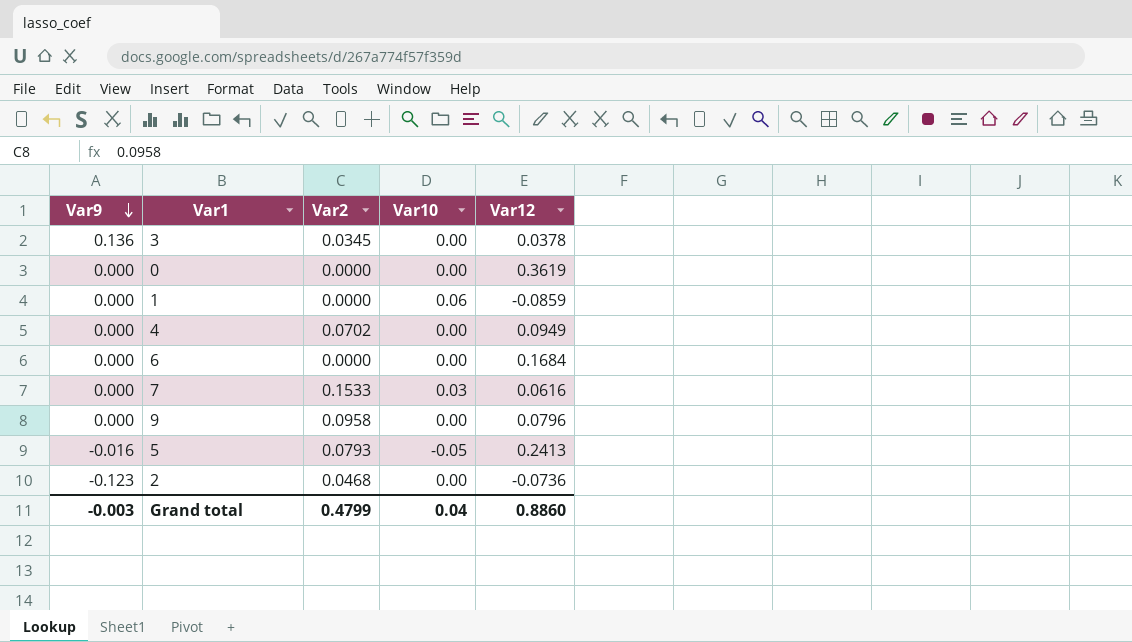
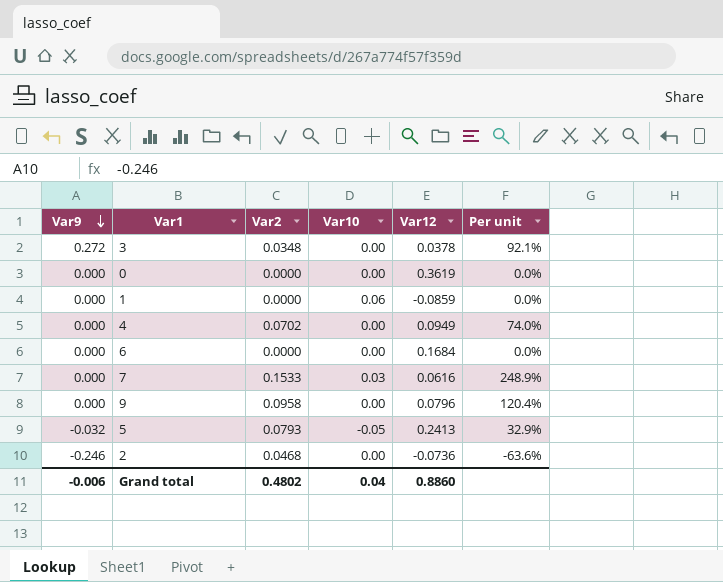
column Per unit | formula: none -> [Var2] / [Var12]
3 | Var9: 0.136 -> 0.272
3 | Var2: 0.0345 -> 0.0348
5 | Var9: -0.016 -> -0.032
2 | Var9: -0.123 -> -0.246
Grand total | Var9: -0.003 -> -0.006
Grand total | Var2: 0.4799 -> 0.4802

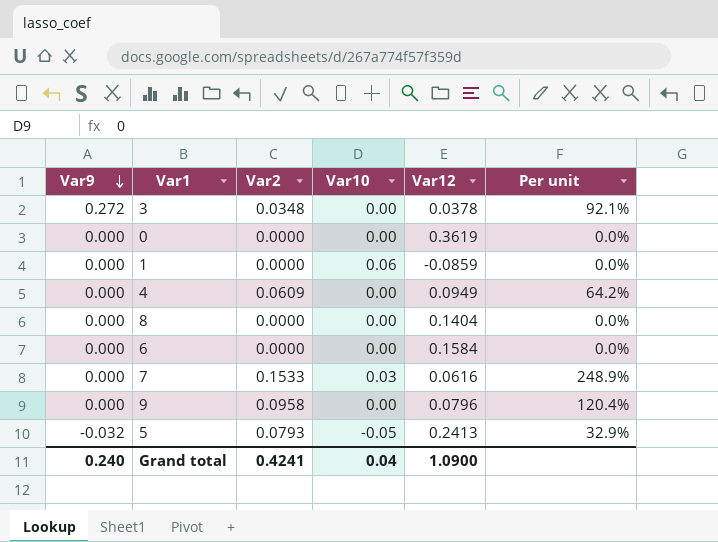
row 2: -0.246 | 0.0468 | 0.00 | -0.0736 | -63.6% -> none
4 | Var2: 0.0702 -> 0.0609
4 | Per unit: 74.0% -> 64.2%
row 8: none -> 0.000 | 0.0000 | 0.00 | 0.1404 | 0.0%
6 | Var12: 0.1684 -> 0.1584
Grand total | Var9: -0.006 -> 0.240
Grand total | Var2: 0.4802 -> 0.4241
Grand total | Var12: 0.8860 -> 1.0900

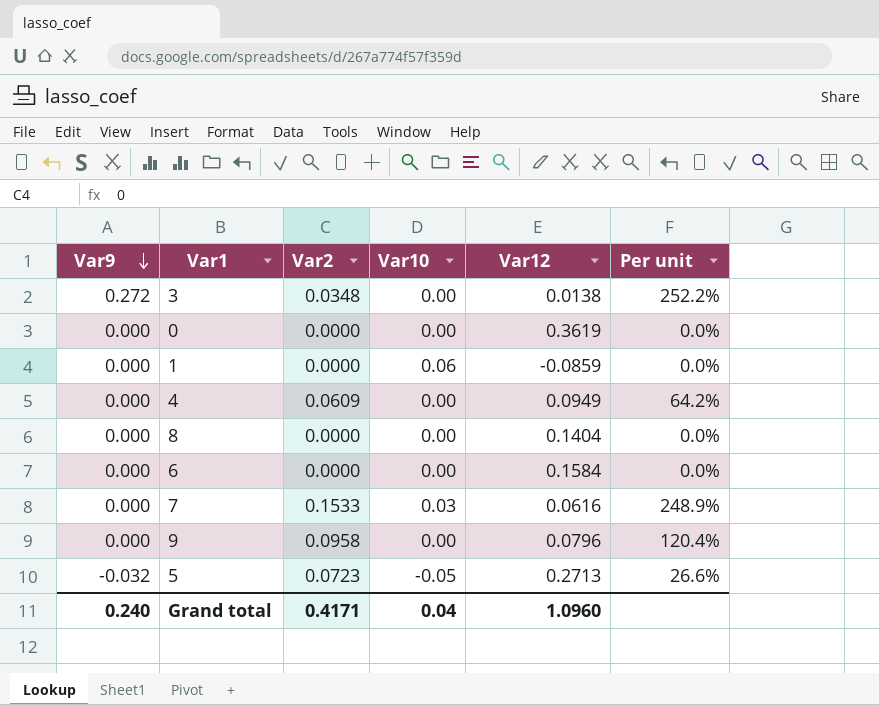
3 | Var12: 0.0378 -> 0.0138
3 | Per unit: 92.1% -> 252.2%
5 | Var2: 0.0793 -> 0.0723
5 | Var12: 0.2413 -> 0.2713
5 | Per unit: 32.9% -> 26.6%
Grand total | Var2: 0.4241 -> 0.4171
Grand total | Var12: 1.0900 -> 1.0960

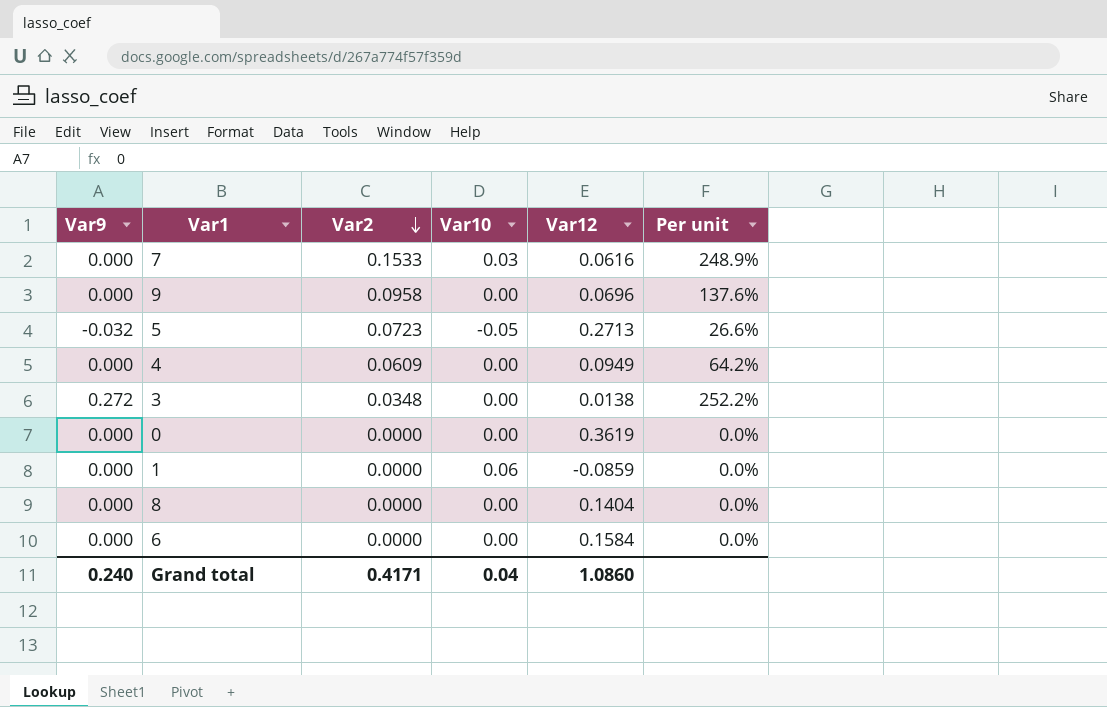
row order: Var9 descending -> Var2 descending
9 | Var12: 0.0796 -> 0.0696
9 | Per unit: 120.4% -> 137.6%
Grand total | Var12: 1.0960 -> 1.0860

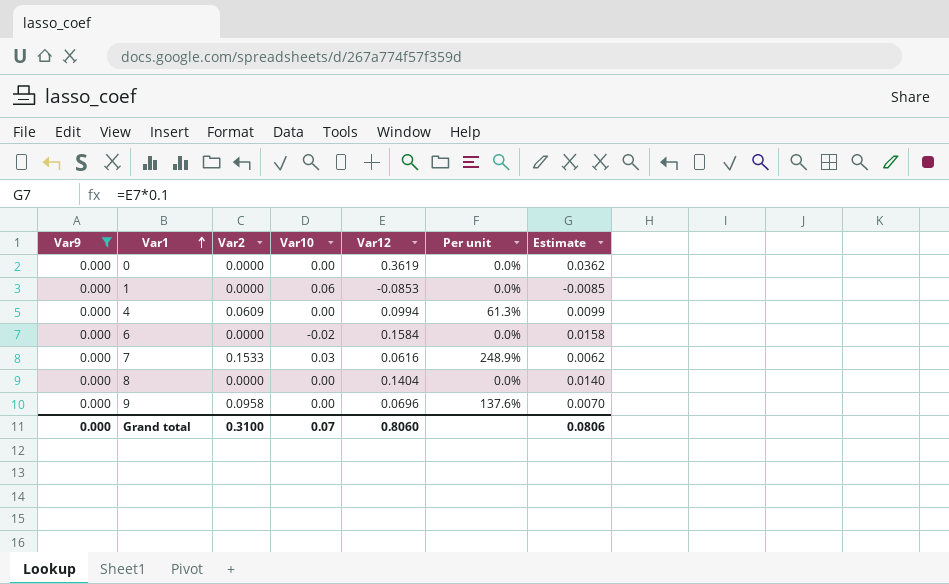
filter: none -> Var9 = 0.000
row order: Var2 descending -> Var1 ascending
column Estimate | formula: none -> [Var12] * 0.1
1 | Var12: -0.0859 -> -0.0853
4 | Var12: 0.0949 -> 0.0994
4 | Per unit: 64.2% -> 61.3%
6 | Var10: 0.00 -> -0.02
Grand total | Var9: 0.240 -> 0.000
Grand total | Var2: 0.4171 -> 0.3100
Grand total | Var10: 0.04 -> 0.07
Grand total | Var12: 1.0860 -> 0.8060

